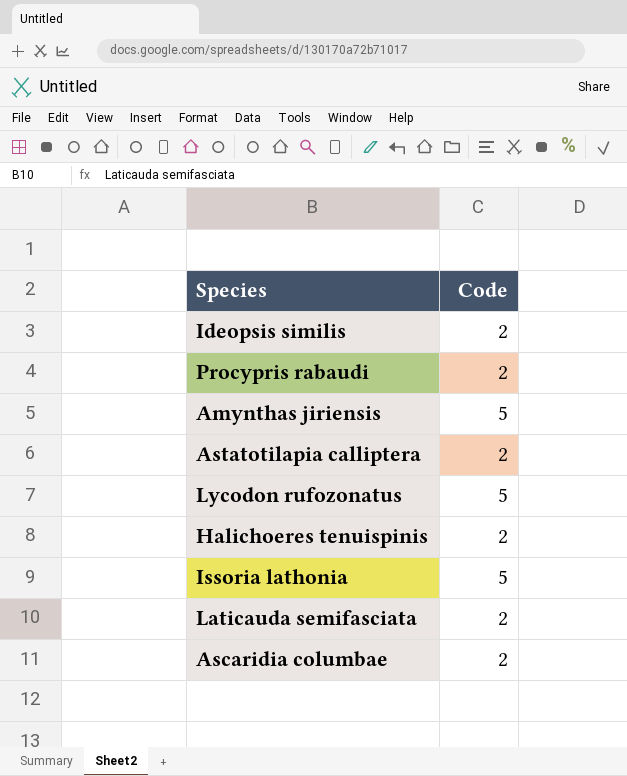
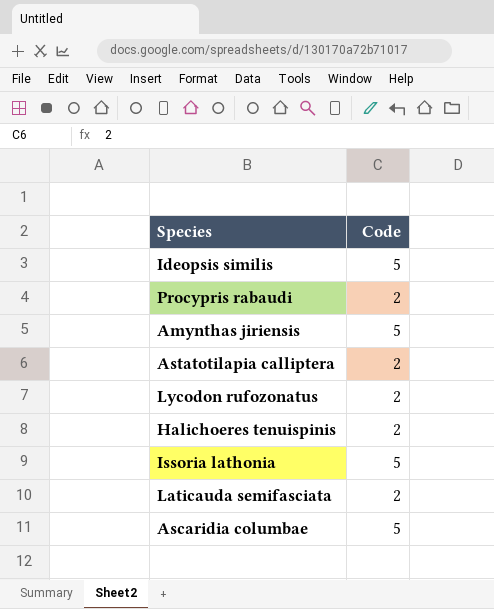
Ideopsis similis | Code: 2 -> 5
Lycodon rufozonatus | Code: 5 -> 2
Ascaridia columbae | Code: 2 -> 5

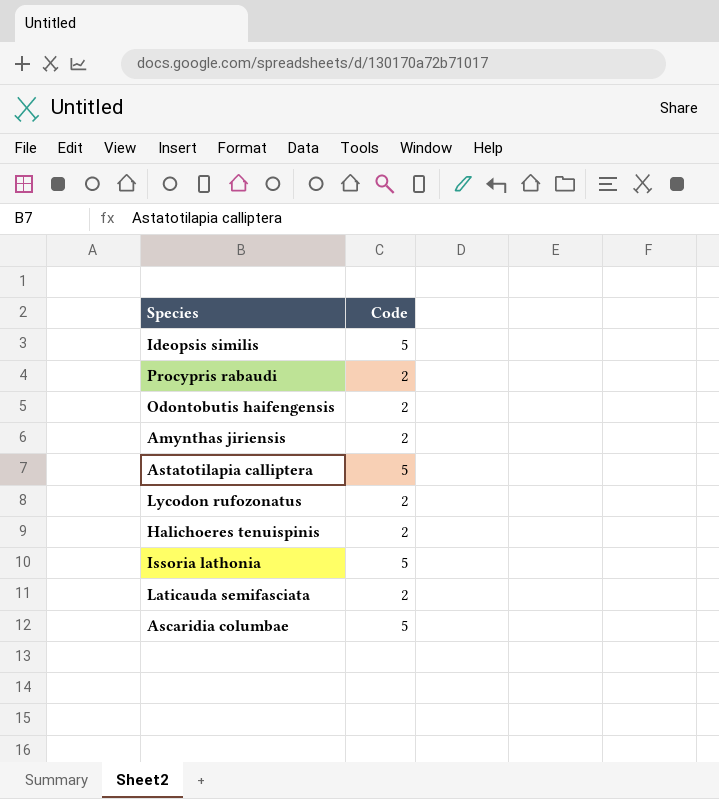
row Odontobutis haifengensis: none -> 2
Amynthas jiriensis | Code: 5 -> 2
Astatotilapia calliptera | Code: 2 -> 5

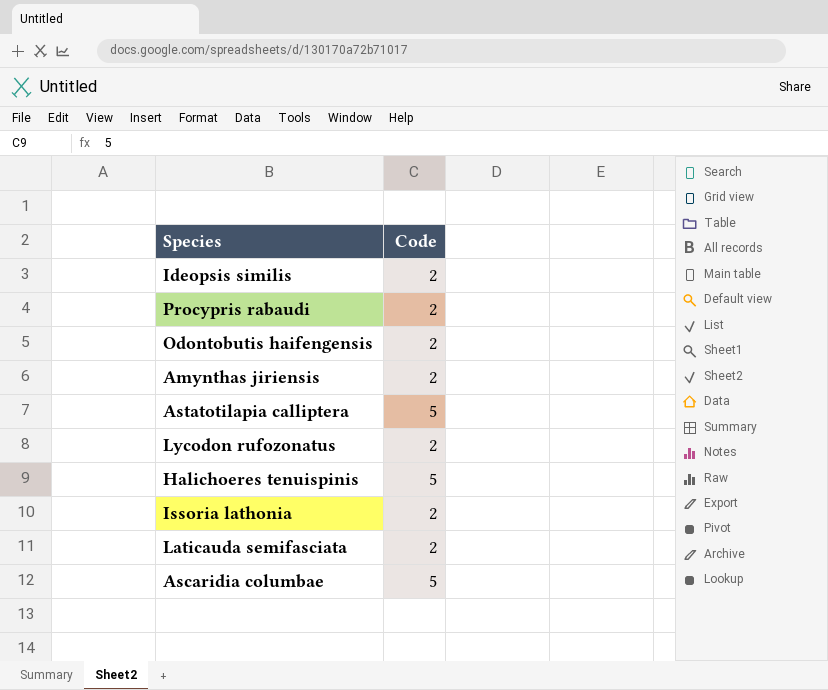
Ideopsis similis | Code: 5 -> 2
Halichoeres tenuispinis | Code: 2 -> 5
Issoria lathonia | Code: 5 -> 2

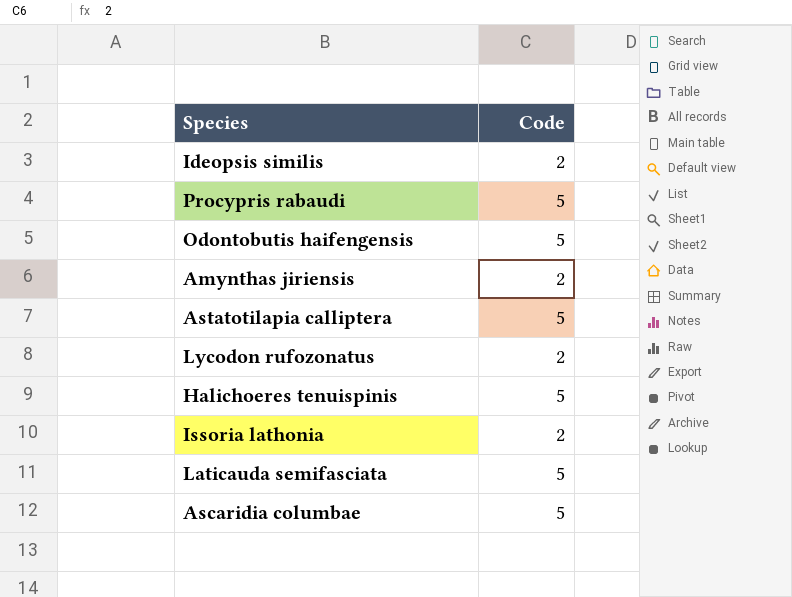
Procypris rabaudi | Code: 2 -> 5
Odontobutis haifengensis | Code: 2 -> 5
Laticauda semifasciata | Code: 2 -> 5

